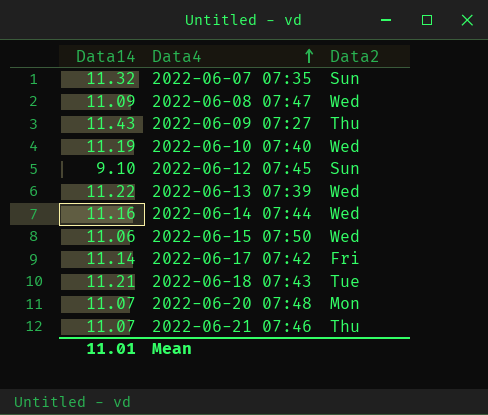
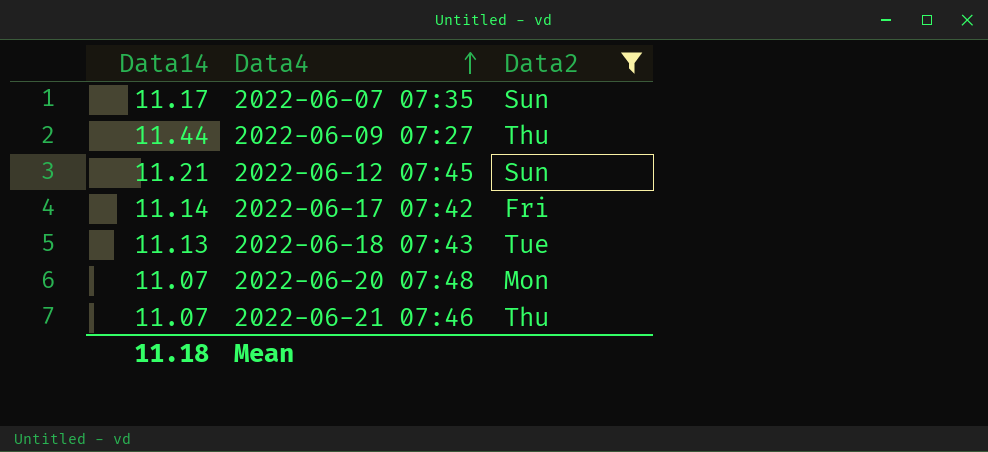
filter: none -> Data2 != Wed
2022-06-07 07:35 | Data14: 11.32 -> 11.17
2022-06-09 07:27 | Data14: 11.43 -> 11.44
2022-06-12 07:45 | Data14: 9.10 -> 11.21
2022-06-18 07:43 | Data14: 11.21 -> 11.13
Mean | Data14: 11.01 -> 11.18

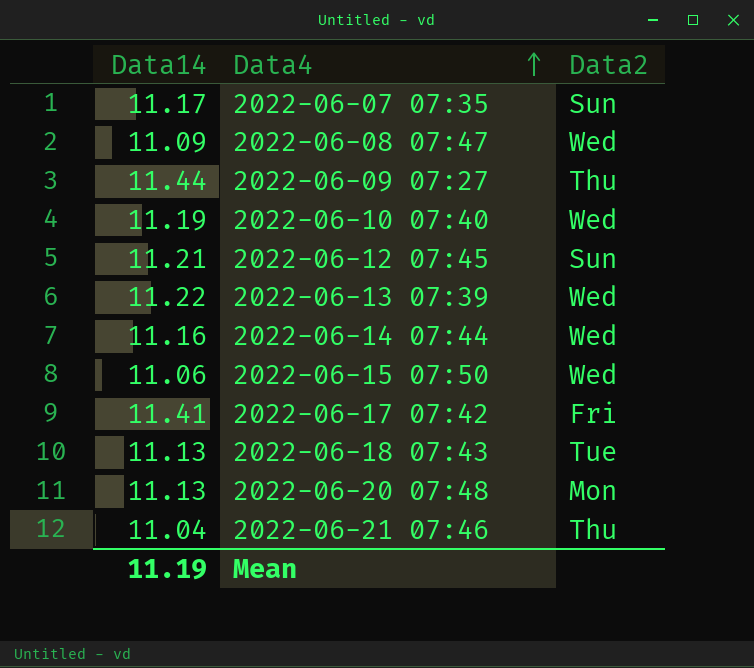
filter: Data2 != Wed -> none
2022-06-17 07:42 | Data14: 11.14 -> 11.41
2022-06-20 07:48 | Data14: 11.07 -> 11.13
2022-06-21 07:46 | Data14: 11.07 -> 11.04
Mean | Data14: 11.18 -> 11.19

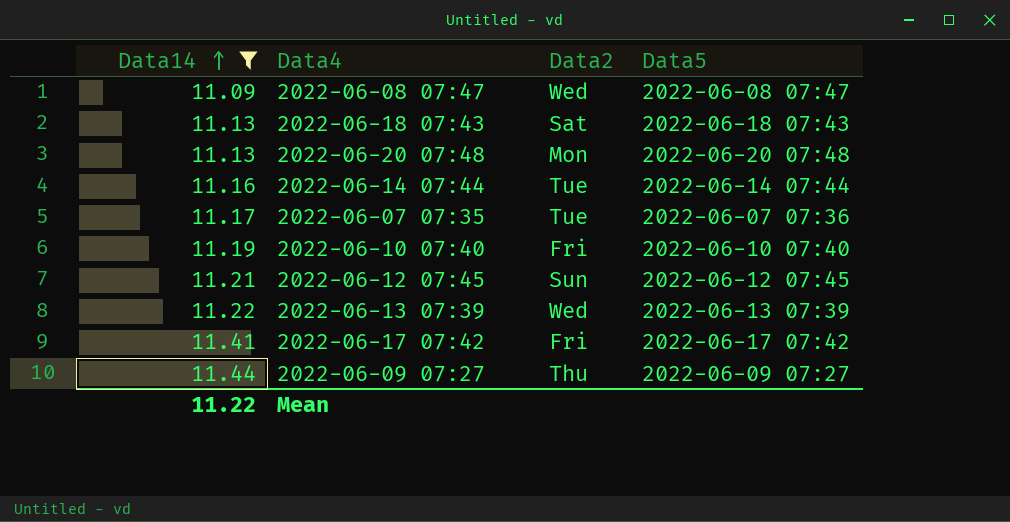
filter: none -> Data14 >= 11.09
row order: Data4 ascending -> Data14 ascending
column Data5 | position: none -> 4
2022-06-18 07:43 | Data2: Tue -> Sat
2022-06-14 07:44 | Data2: Wed -> Tue
2022-06-07 07:35 | Data2: Sun -> Tue
2022-06-10 07:40 | Data2: Wed -> Fri
Mean | Data14: 11.19 -> 11.22

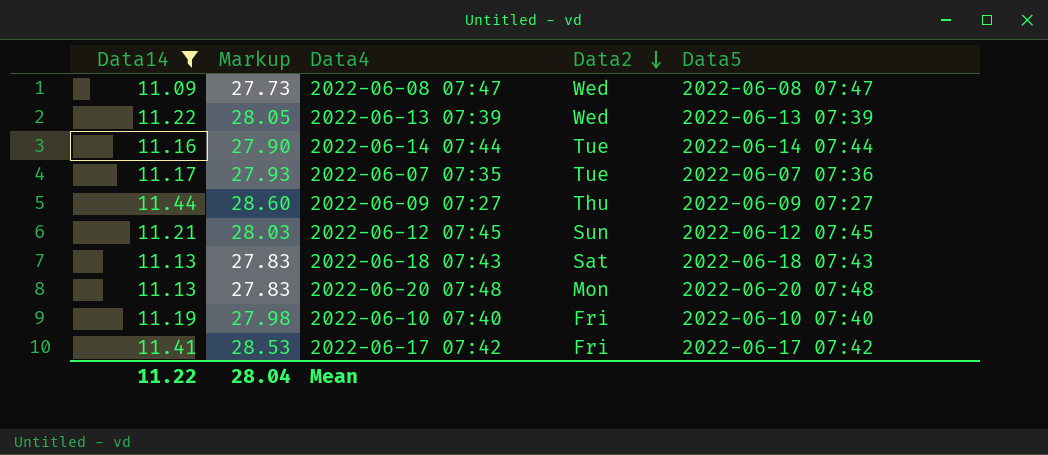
row order: Data14 ascending -> Data2 descending
column Markup | formula: none -> [Data14] * 2.5

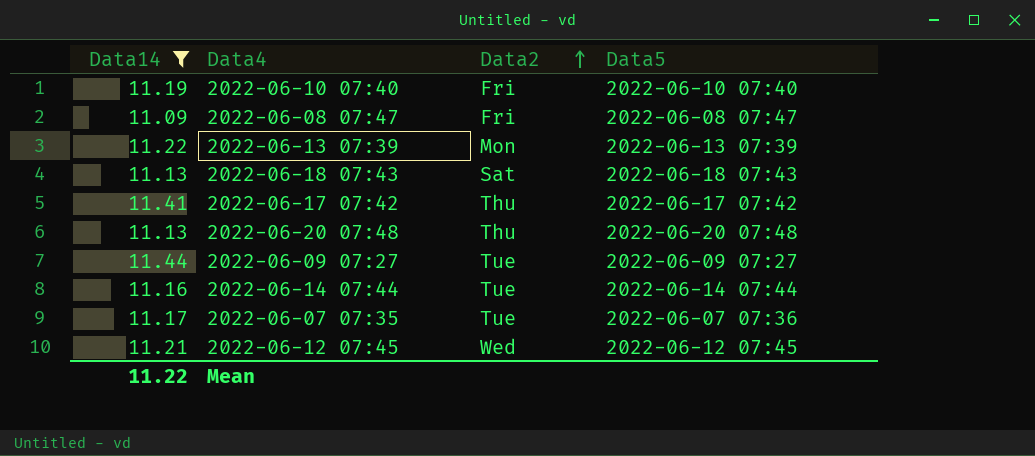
row order: Data2 descending -> Data2 ascending
column Markup | formula: [Data14] * 2.5 -> none
2022-06-08 07:47 | Data2: Wed -> Fri
2022-06-13 07:39 | Data2: Wed -> Mon
2022-06-17 07:42 | Data2: Fri -> Thu
2022-06-20 07:48 | Data2: Mon -> Thu
2022-06-09 07:27 | Data2: Thu -> Tue
2022-06-12 07:45 | Data2: Sun -> Wed

